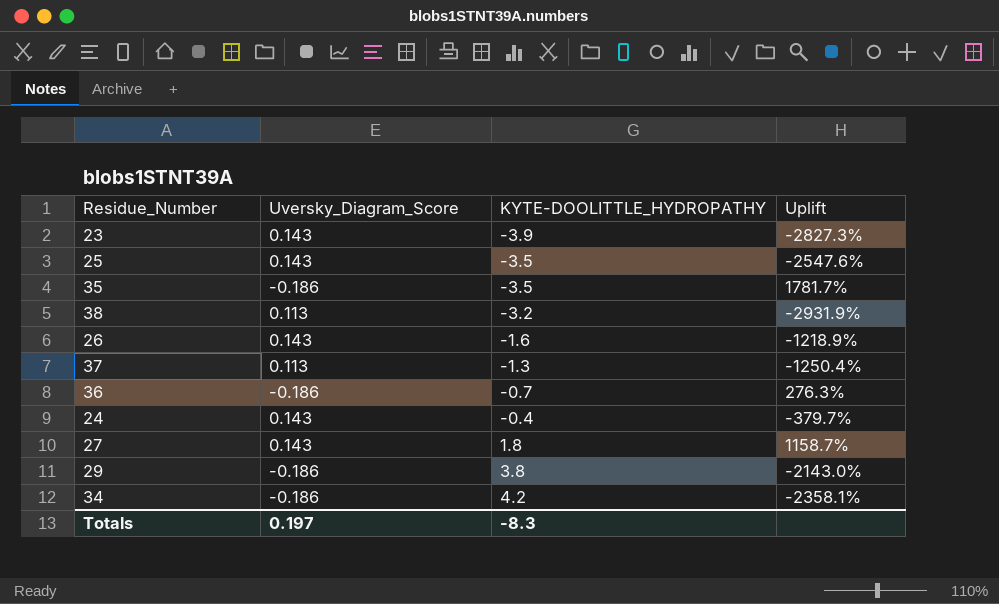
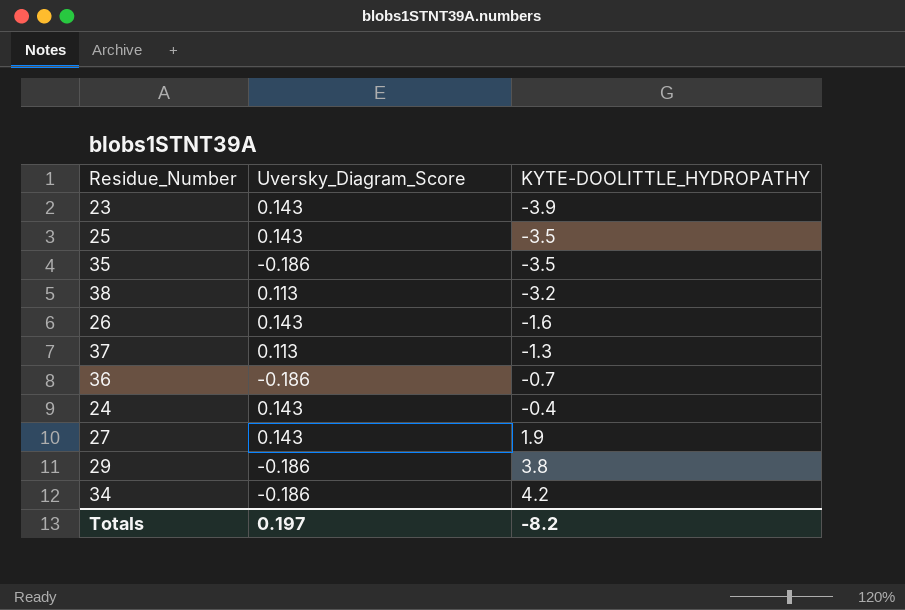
column Uplift | formula: ([KYTE-DOOLITTLE_HYDROPATHY] - [Uversky_Diagram_Score]) / [Uversky_Diagram_Score] -> none
27 | KYTE-DOOLITTLE_HYDROPATHY: 1.8 -> 1.9
Totals | KYTE-DOOLITTLE_HYDROPATHY: -8.3 -> -8.2

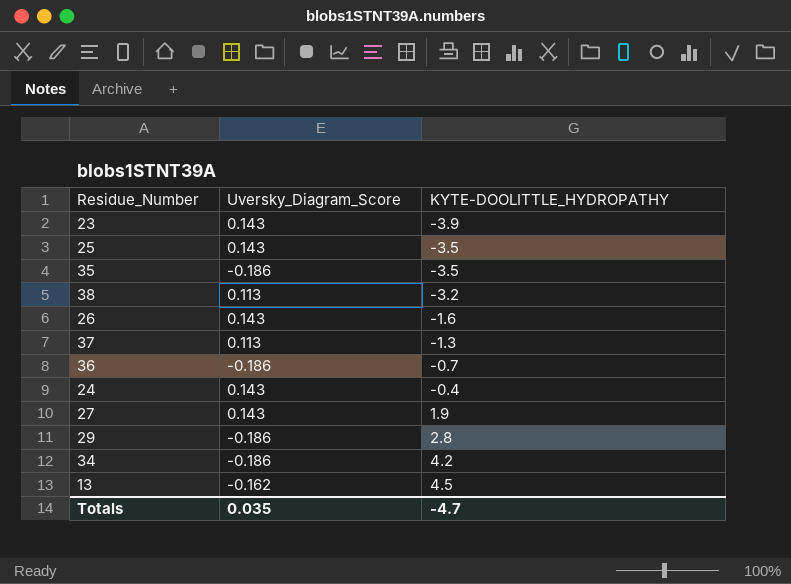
29 | KYTE-DOOLITTLE_HYDROPATHY: 3.8 -> 2.8
row 13: none -> -0.162 | 4.5
Totals | Uversky_Diagram_Score: 0.197 -> 0.035
Totals | KYTE-DOOLITTLE_HYDROPATHY: -8.2 -> -4.7

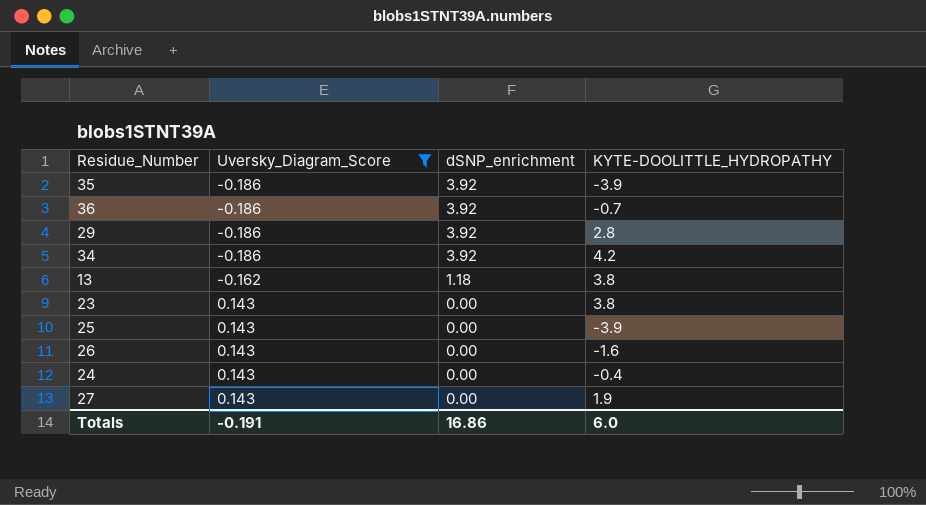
filter: none -> Uversky_Diagram_Score != 0.113
row order: KYTE-DOOLITTLE_HYDROPATHY ascending -> Uversky_Diagram_Score ascending
column dSNP_enrichment | position: none -> 3
35 | KYTE-DOOLITTLE_HYDROPATHY: -3.5 -> -3.9
13 | KYTE-DOOLITTLE_HYDROPATHY: 4.5 -> 3.8
23 | KYTE-DOOLITTLE_HYDROPATHY: -3.9 -> 3.8
25 | KYTE-DOOLITTLE_HYDROPATHY: -3.5 -> -3.9
Totals | Uversky_Diagram_Score: 0.035 -> -0.191
Totals | KYTE-DOOLITTLE_HYDROPATHY: -4.7 -> 6.0

